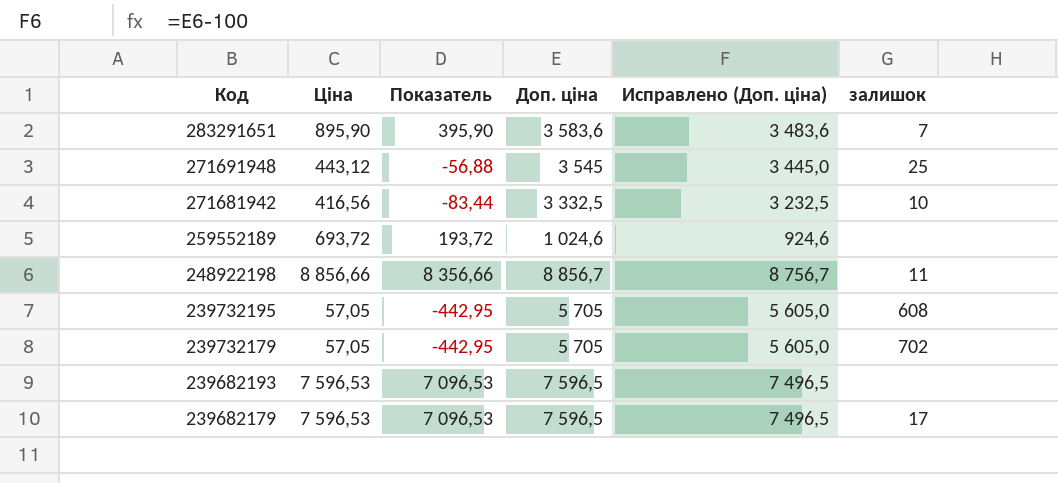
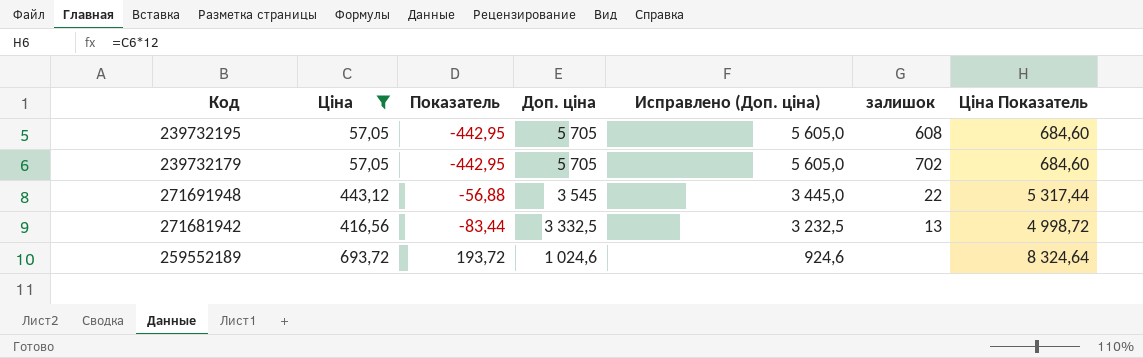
filter: none -> Ціна <= 693,72
row order: Код descending -> Доп. ціна descending
column Ціна Показатель | formula: none -> [Ціна] * 12
271691948 | залишок: 25 -> 22
271681942 | залишок: 10 -> 13

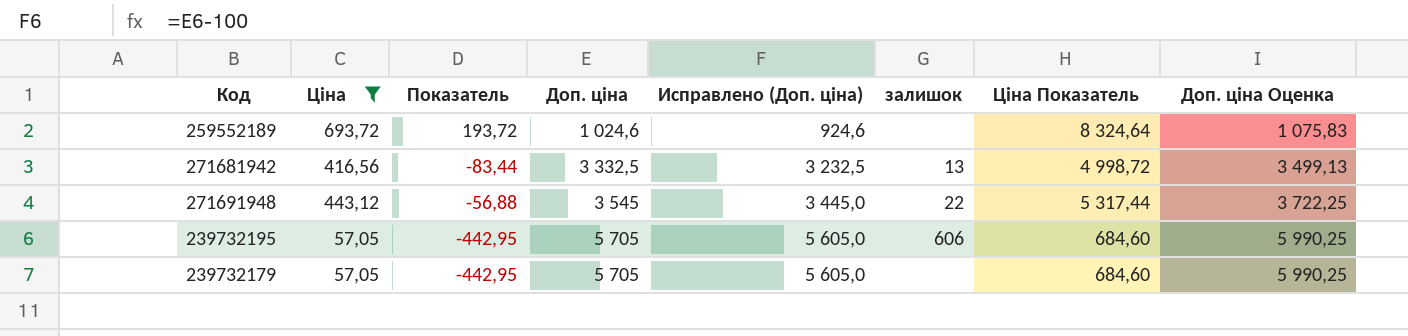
row order: Доп. ціна descending -> Доп. ціна ascending
column Доп. ціна Оценка | formula: none -> [Доп. ціна] * 1,05
239732195 | залишок: 608 -> 606
239732179 | залишок: 702 -> none

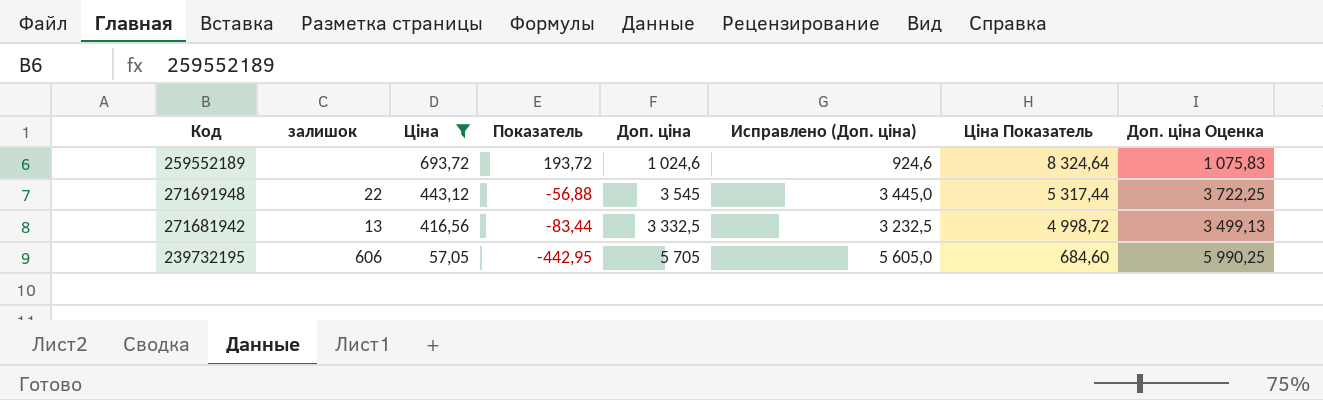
row order: Доп. ціна ascending -> Ціна descending
column залишок | position: 6 -> 2
row 239732179: 57,05 | -442,95 | 5 705 | 5 605,0 | none | 684,60 | 5 990,25 -> none

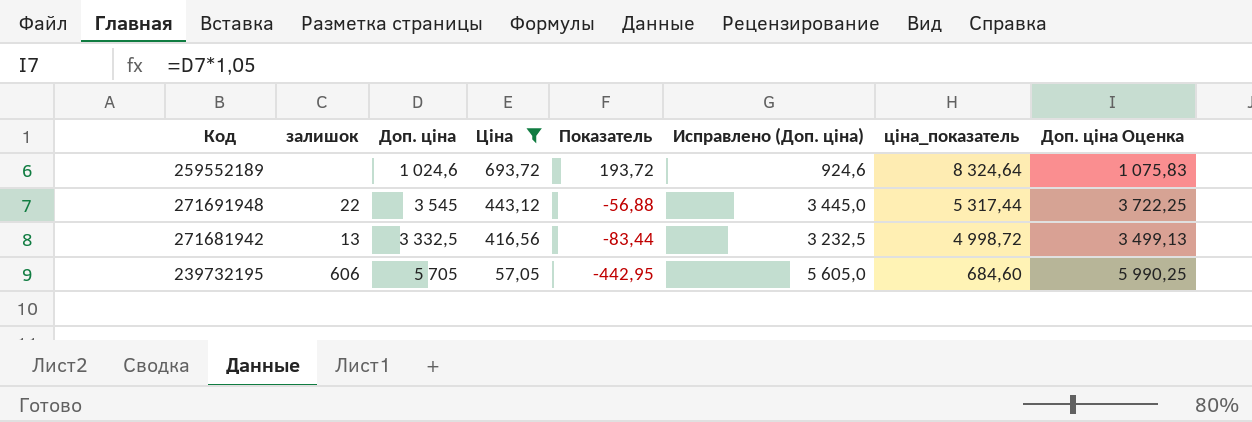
column Доп. ціна | position: 5 -> 3
column name: Ціна Показатель -> ціна_показатель

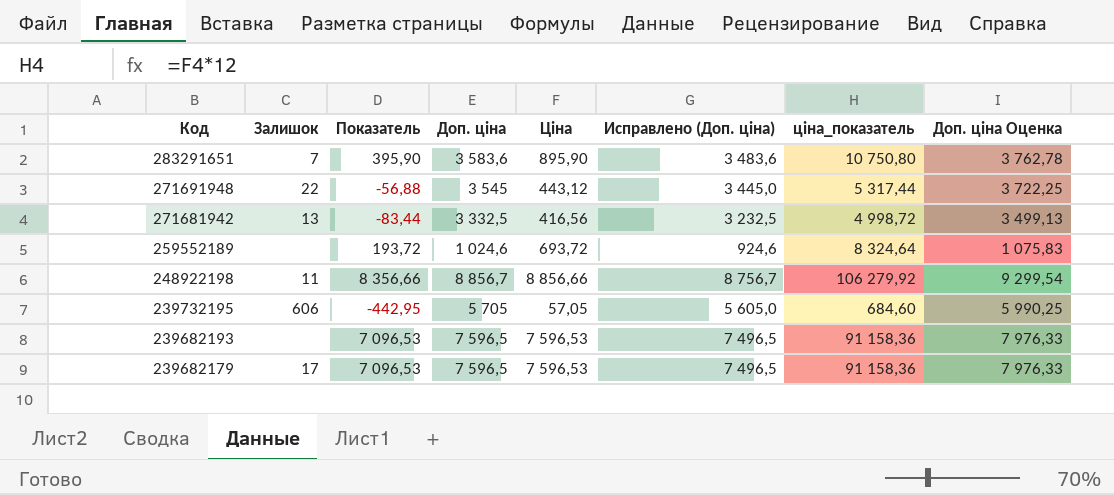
filter: Ціна <= 693,72 -> none
row order: Ціна descending -> Код descending
column name: залишок -> Залишок
column Показатель | position: 5 -> 3

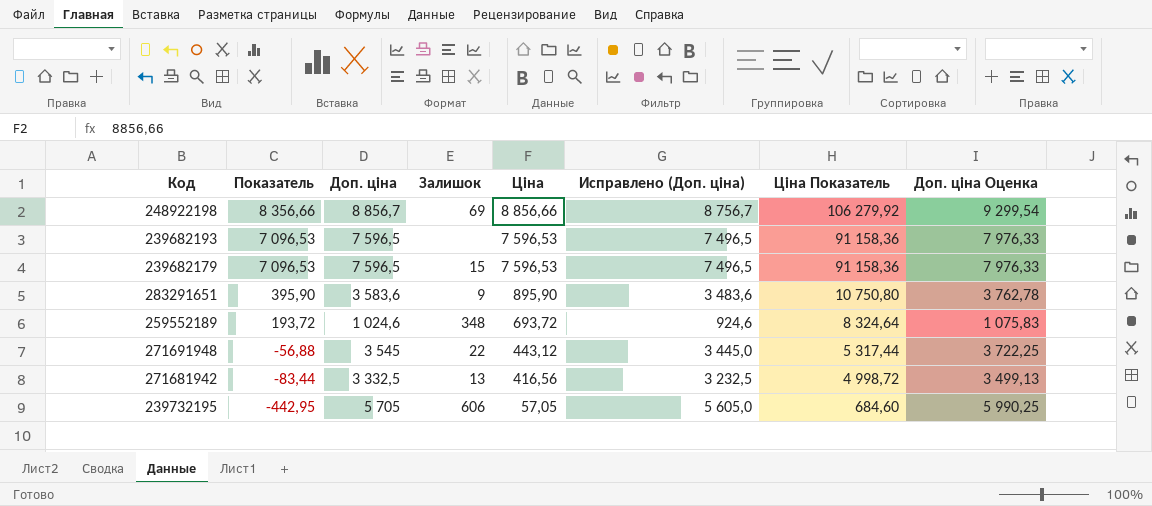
row order: Код descending -> Показатель descending
column Залишок | position: 2 -> 4
column name: ціна_показатель -> Ціна Показатель
248922198 | Залишок: 11 -> 69
239682179 | Залишок: 17 -> 15
283291651 | Залишок: 7 -> 9
259552189 | Залишок: none -> 348

